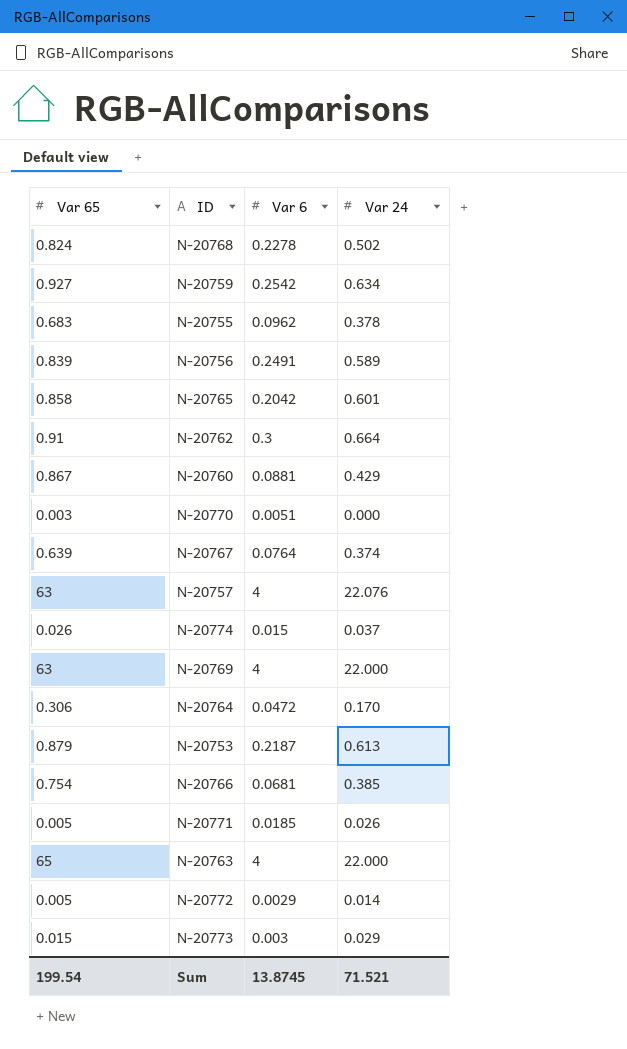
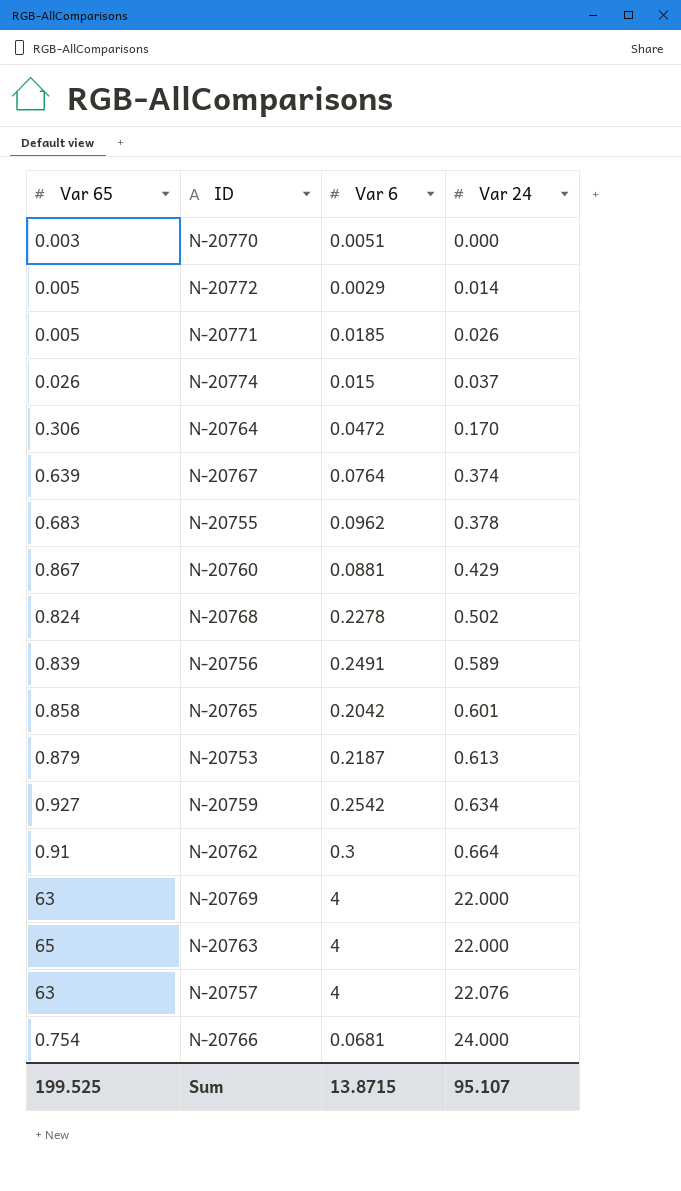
row order: none -> Var 24 ascending
row N-20773: 0.015 | 0.003 | 0.029 -> none
N-20766 | Var 24: 0.385 -> 24.000
Sum | Var 65: 199.54 -> 199.525
Sum | Var 6: 13.8745 -> 13.8715
Sum | Var 24: 71.521 -> 95.107

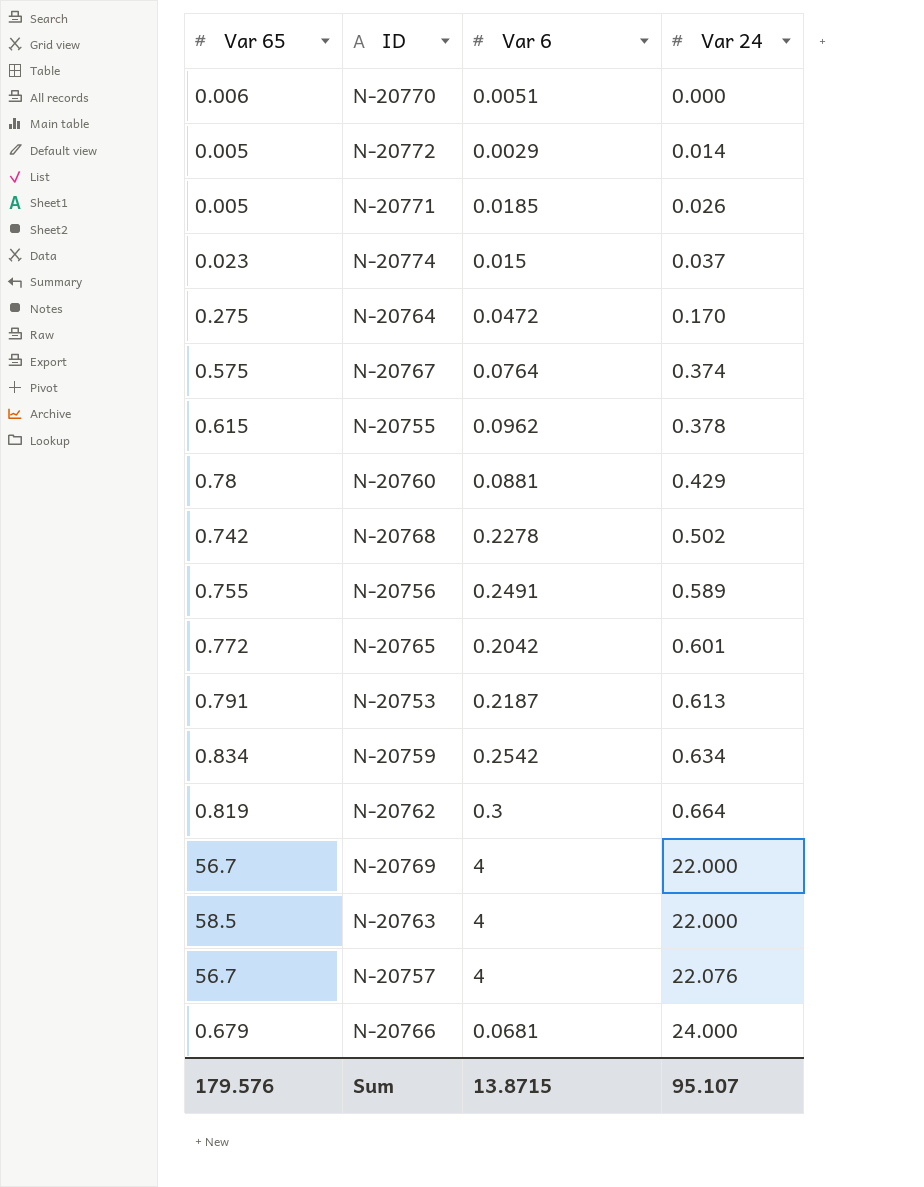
N-20770 | Var 65: 0.003 -> 0.006
N-20774 | Var 65: 0.026 -> 0.023
N-20764 | Var 65: 0.306 -> 0.275
N-20767 | Var 65: 0.639 -> 0.575
N-20755 | Var 65: 0.683 -> 0.615
N-20760 | Var 65: 0.867 -> 0.78
N-20768 | Var 65: 0.824 -> 0.742
N-20756 | Var 65: 0.839 -> 0.755
N-20765 | Var 65: 0.858 -> 0.772
N-20753 | Var 65: 0.879 -> 0.791
N-20759 | Var 65: 0.927 -> 0.834
N-20762 | Var 65: 0.91 -> 0.819
N-20769 | Var 65: 63 -> 56.7
N-20763 | Var 65: 65 -> 58.5
N-20757 | Var 65: 63 -> 56.7
N-20766 | Var 65: 0.754 -> 0.679
Sum | Var 65: 199.525 -> 179.576

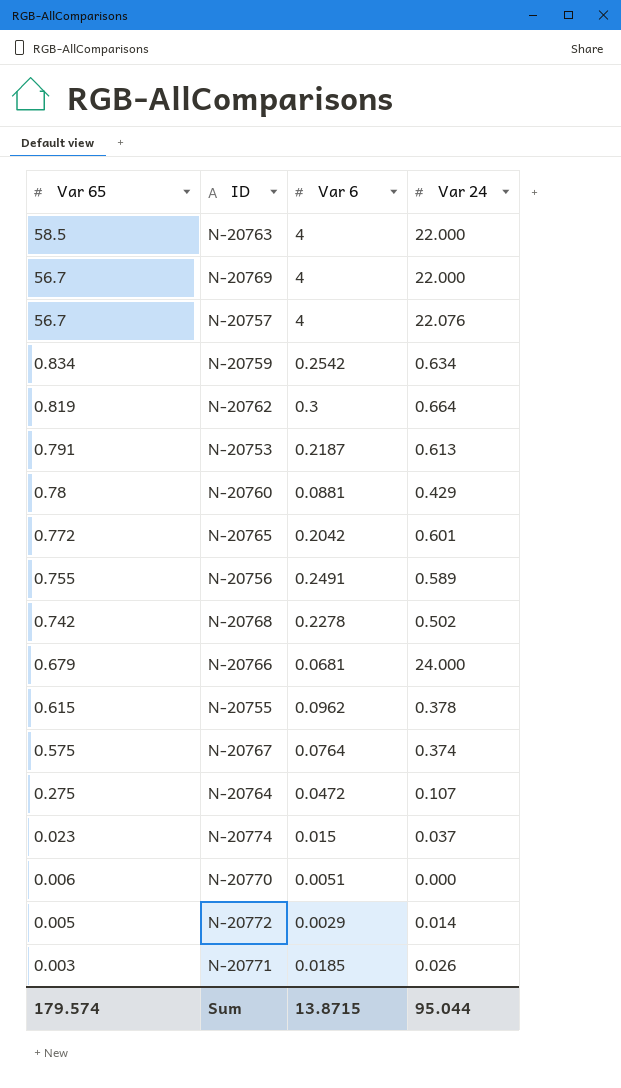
row order: Var 24 ascending -> Var 65 descending
N-20764 | Var 24: 0.170 -> 0.107
N-20771 | Var 65: 0.005 -> 0.003
Sum | Var 65: 179.576 -> 179.574
Sum | Var 24: 95.107 -> 95.044

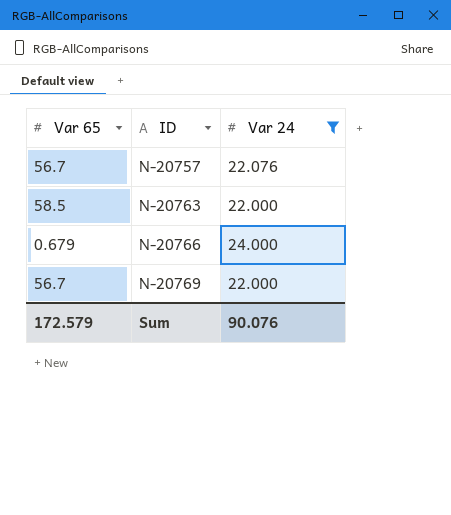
filter: none -> Var 24 >= 22.000
row order: Var 65 descending -> ID ascending
column Var 6 | position: 3 -> none
Sum | Var 65: 179.574 -> 172.579
Sum | Var 24: 95.044 -> 90.076

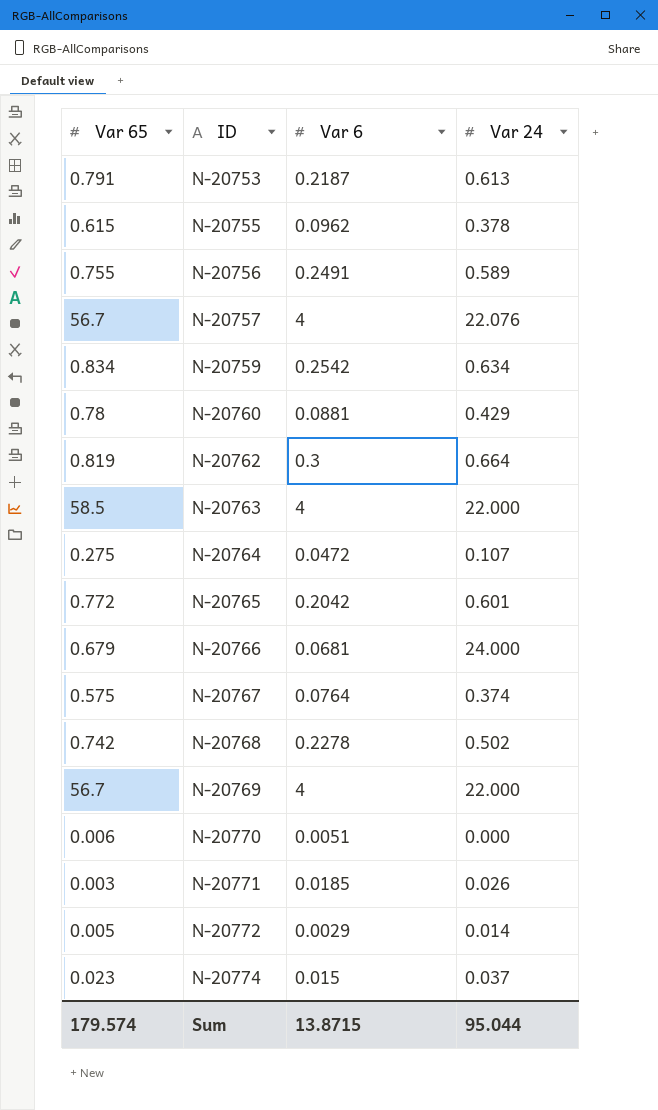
filter: Var 24 >= 22.000 -> none
column Var 6 | position: none -> 3
Sum | Var 65: 172.579 -> 179.574
Sum | Var 24: 90.076 -> 95.044

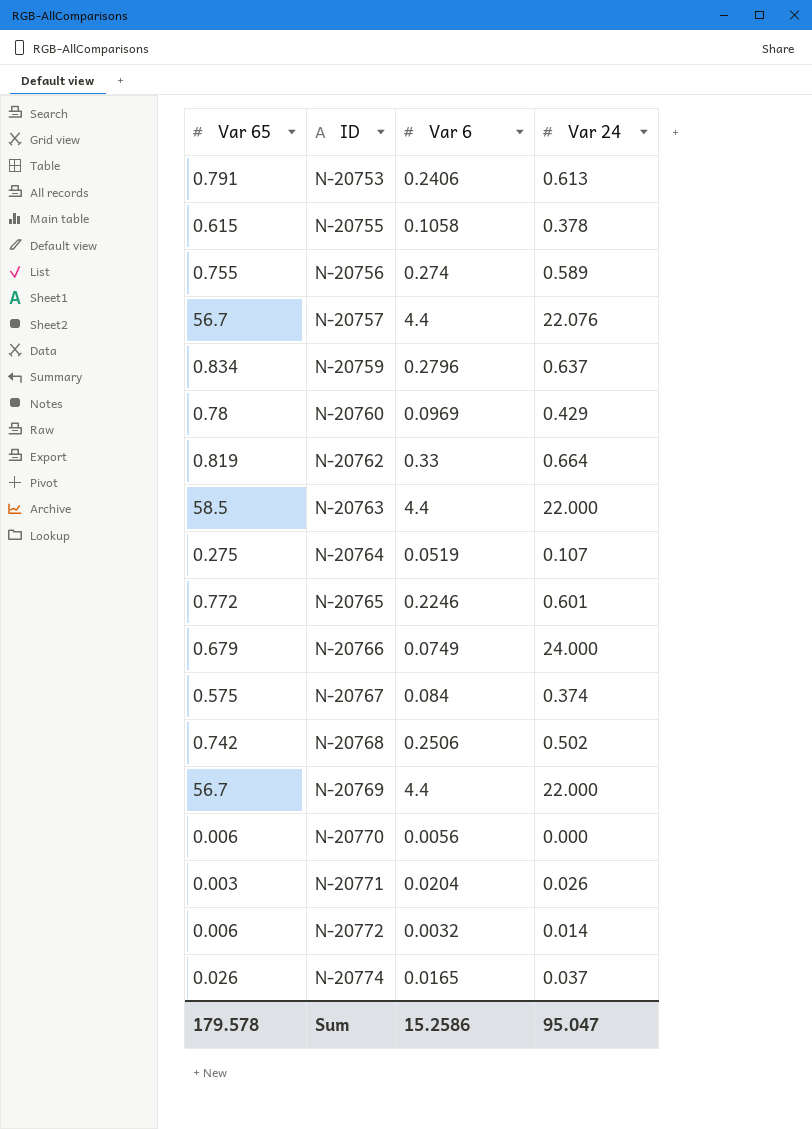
N-20753 | Var 6: 0.2187 -> 0.2406
N-20755 | Var 6: 0.0962 -> 0.1058
N-20756 | Var 6: 0.2491 -> 0.274
N-20757 | Var 6: 4 -> 4.4
N-20759 | Var 6: 0.2542 -> 0.2796
N-20759 | Var 24: 0.634 -> 0.637
N-20760 | Var 6: 0.0881 -> 0.0969
N-20762 | Var 6: 0.3 -> 0.33
N-20763 | Var 6: 4 -> 4.4
N-20764 | Var 6: 0.0472 -> 0.0519
N-20765 | Var 6: 0.2042 -> 0.2246
N-20766 | Var 6: 0.0681 -> 0.0749
N-20767 | Var 6: 0.0764 -> 0.084
N-20768 | Var 6: 0.2278 -> 0.2506
N-20769 | Var 6: 4 -> 4.4
N-20770 | Var 6: 0.0051 -> 0.0056
N-20771 | Var 6: 0.0185 -> 0.0204
N-20772 | Var 65: 0.005 -> 0.006
N-20772 | Var 6: 0.0029 -> 0.0032
N-20774 | Var 65: 0.023 -> 0.026
N-20774 | Var 6: 0.015 -> 0.0165
Sum | Var 65: 179.574 -> 179.578
Sum | Var 6: 13.8715 -> 15.2586
Sum | Var 24: 95.044 -> 95.047

